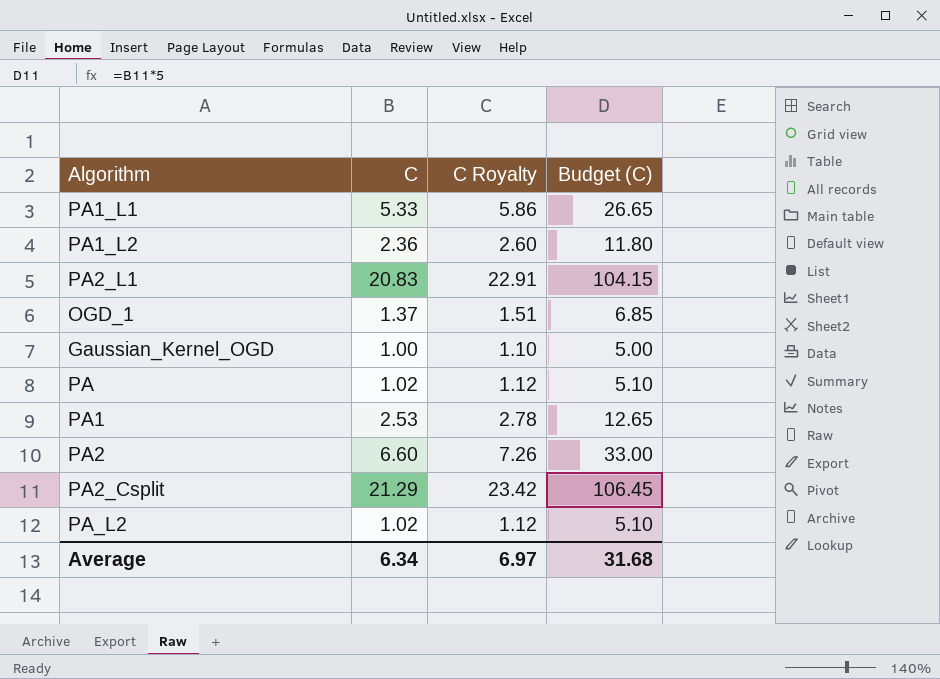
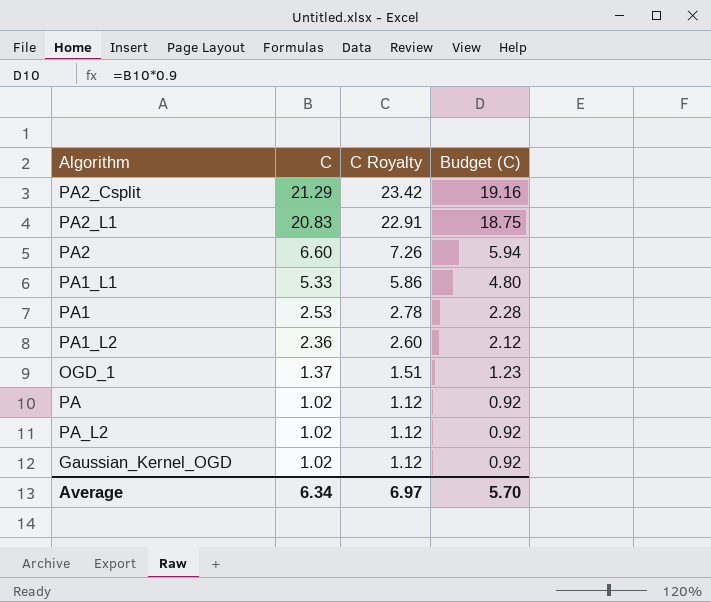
row order: none -> C descending
column Budget (C) | formula: [C] * 5 -> [C] * 0.9
Gaussian_Kernel_OGD | C: 1.00 -> 1.02
Gaussian_Kernel_OGD | C Royalty: 1.10 -> 1.12
Average | Budget (C): 31.68 -> 5.70

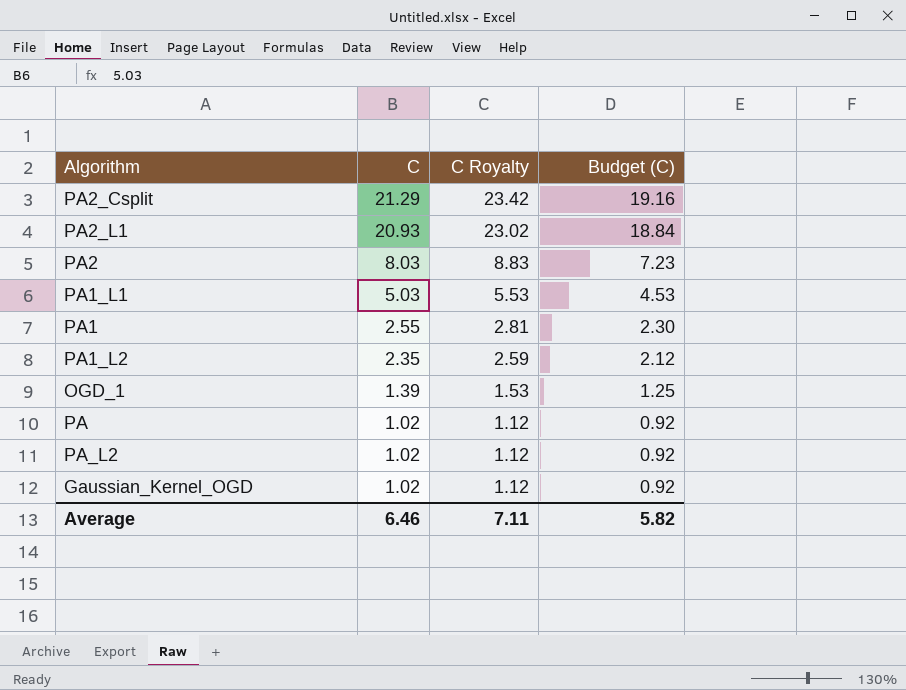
PA2_L1 | C: 20.83 -> 20.93
PA2_L1 | C Royalty: 22.91 -> 23.02
PA2_L1 | Budget (C): 18.75 -> 18.84
PA2 | C: 6.60 -> 8.03
PA2 | C Royalty: 7.26 -> 8.83
PA2 | Budget (C): 5.94 -> 7.23
PA1_L1 | C: 5.33 -> 5.03
PA1_L1 | C Royalty: 5.86 -> 5.53
PA1_L1 | Budget (C): 4.80 -> 4.53
PA1 | C: 2.53 -> 2.55
PA1 | C Royalty: 2.78 -> 2.81
PA1 | Budget (C): 2.28 -> 2.30
PA1_L2 | C: 2.36 -> 2.35
PA1_L2 | C Royalty: 2.60 -> 2.59
OGD_1 | C: 1.37 -> 1.39
OGD_1 | C Royalty: 1.51 -> 1.53
OGD_1 | Budget (C): 1.23 -> 1.25
Average | C: 6.34 -> 6.46
Average | C Royalty: 6.97 -> 7.11
Average | Budget (C): 5.70 -> 5.82

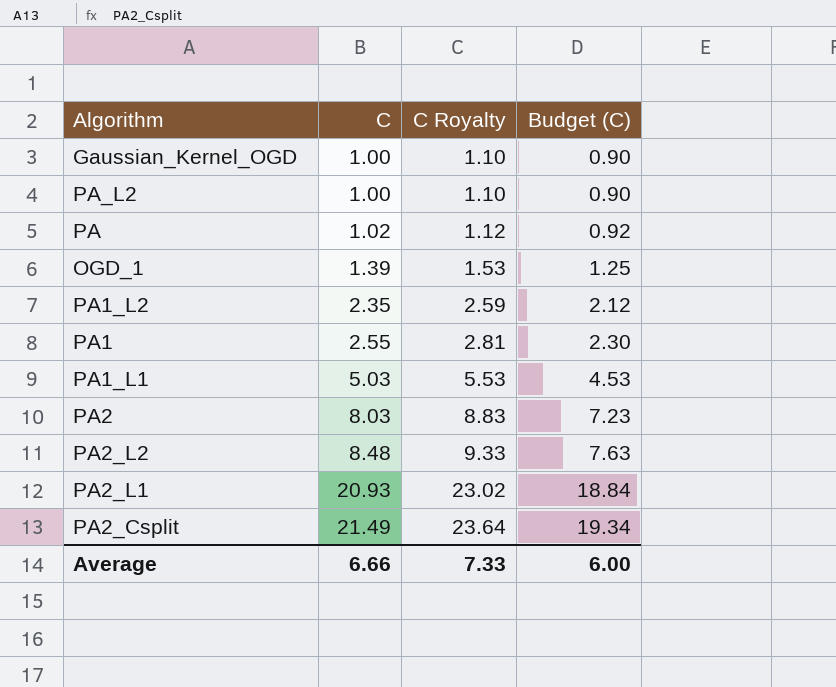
row order: C descending -> C ascending
Gaussian_Kernel_OGD | C: 1.02 -> 1.00
Gaussian_Kernel_OGD | C Royalty: 1.12 -> 1.10
Gaussian_Kernel_OGD | Budget (C): 0.92 -> 0.90
PA_L2 | C: 1.02 -> 1.00
PA_L2 | C Royalty: 1.12 -> 1.10
PA_L2 | Budget (C): 0.92 -> 0.90
row PA2_L2: none -> 8.48 | 9.33 | 7.63
PA2_Csplit | C: 21.29 -> 21.49
PA2_Csplit | C Royalty: 23.42 -> 23.64
PA2_Csplit | Budget (C): 19.16 -> 19.34
Average | C: 6.46 -> 6.66
Average | C Royalty: 7.11 -> 7.33
Average | Budget (C): 5.82 -> 6.00

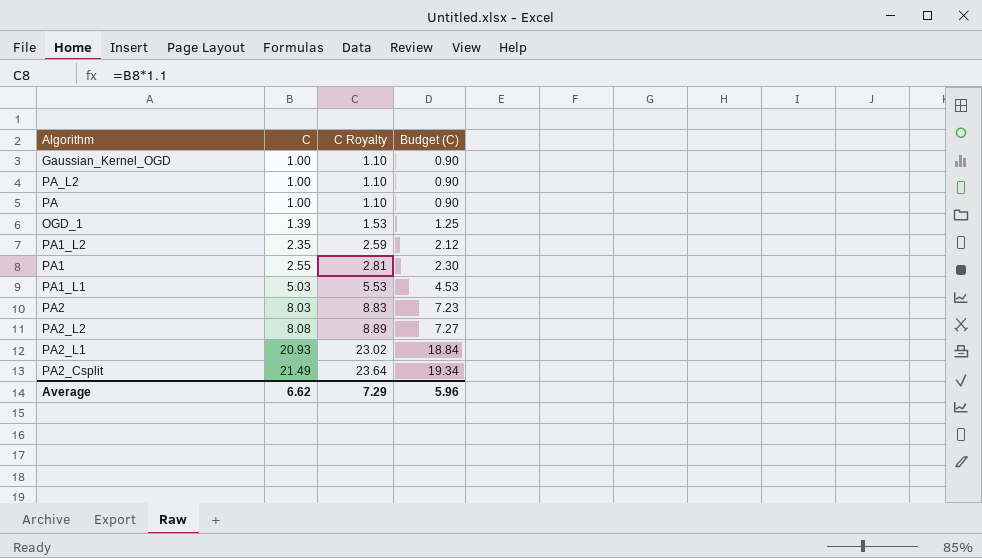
PA | C: 1.02 -> 1.00
PA | C Royalty: 1.12 -> 1.10
PA | Budget (C): 0.92 -> 0.90
PA2_L2 | C: 8.48 -> 8.08
PA2_L2 | C Royalty: 9.33 -> 8.89
PA2_L2 | Budget (C): 7.63 -> 7.27
Average | C: 6.66 -> 6.62
Average | C Royalty: 7.33 -> 7.29
Average | Budget (C): 6.00 -> 5.96

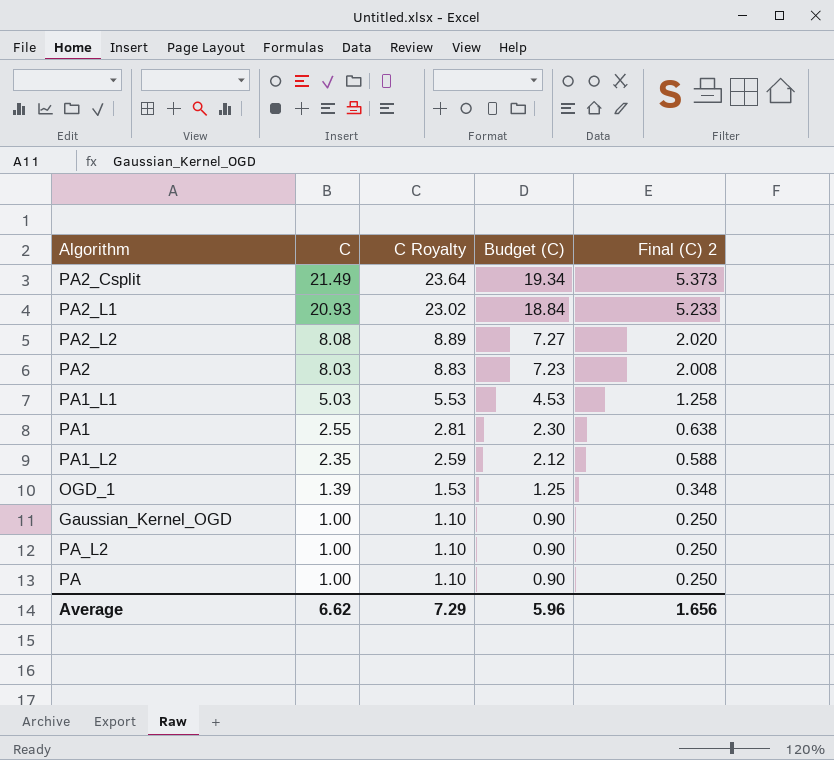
row order: C ascending -> C descending
column Final (C) 2 | formula: none -> [C] * 0.25

